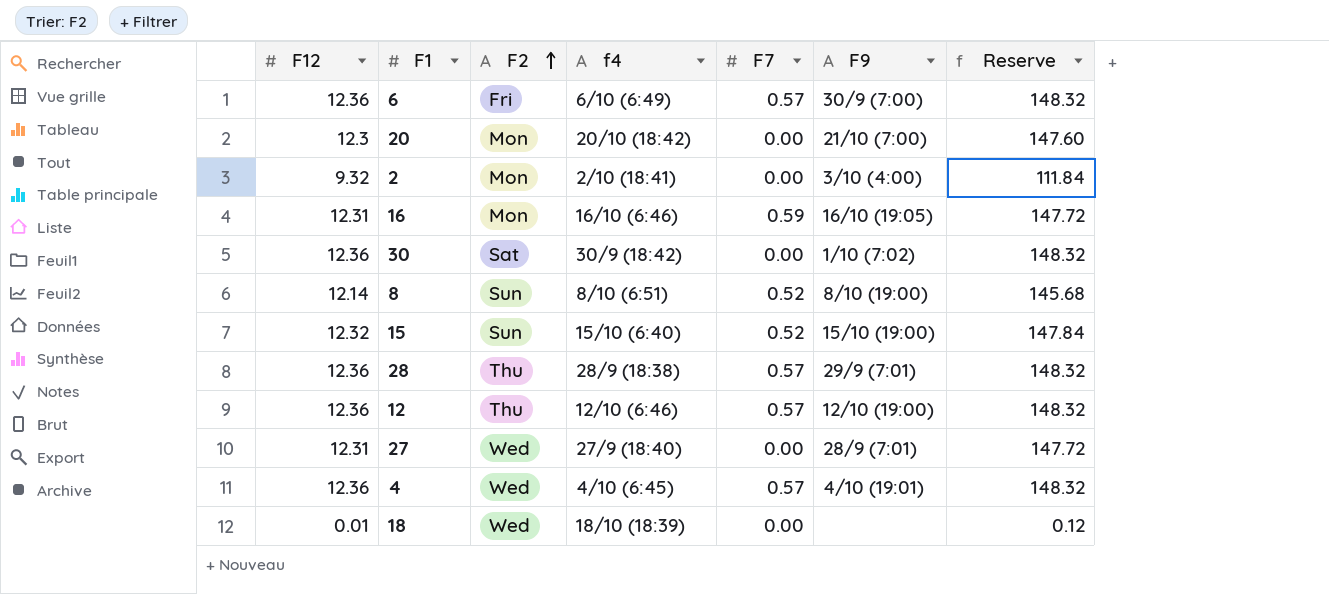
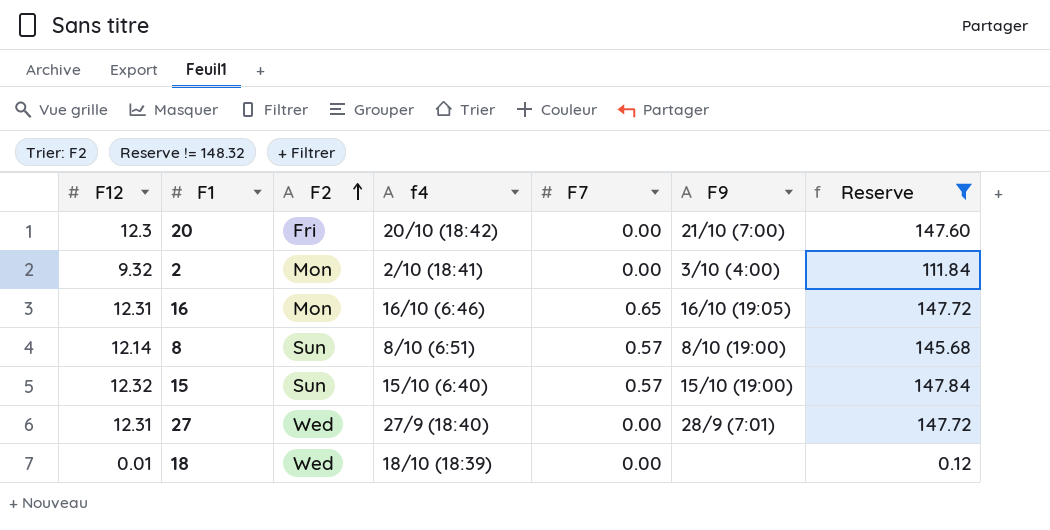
filter: none -> Reserve != 148.32
20 | F2: Mon -> Fri
16 | F7: 0.59 -> 0.65
8 | F7: 0.52 -> 0.57
15 | F7: 0.52 -> 0.57

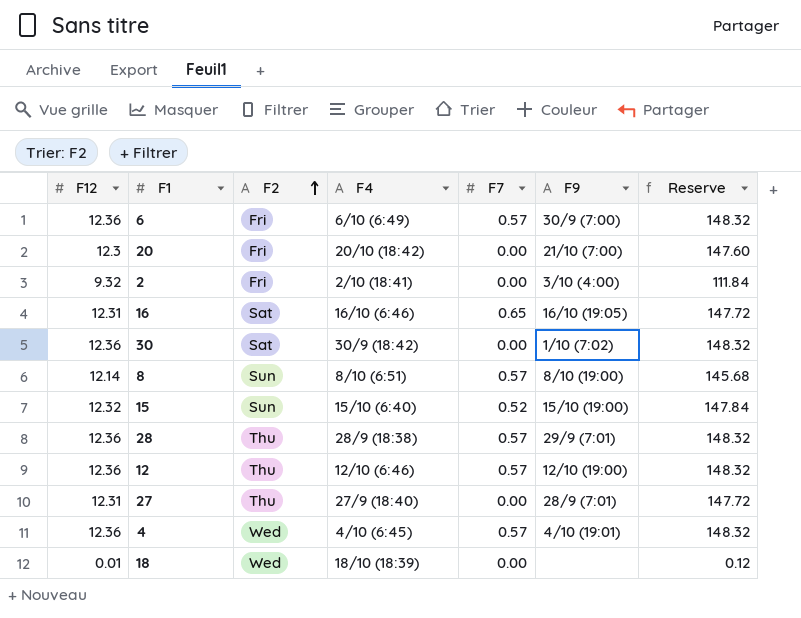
filter: Reserve != 148.32 -> none
column name: f4 -> F4
2 | F2: Mon -> Fri
16 | F2: Mon -> Sat
15 | F7: 0.57 -> 0.52
27 | F2: Wed -> Thu

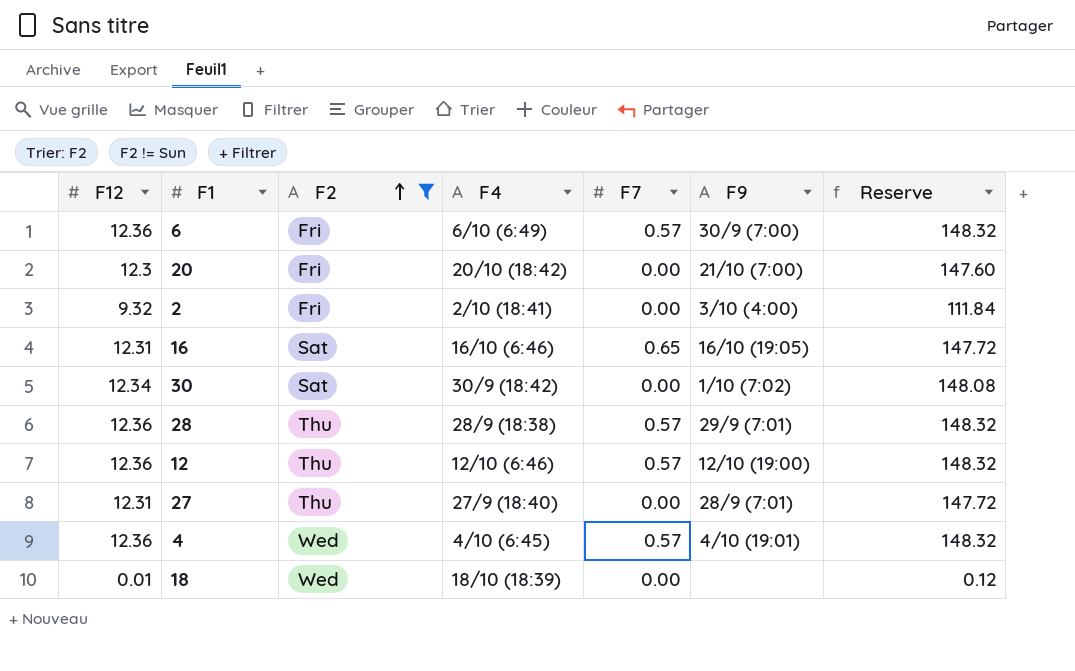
filter: none -> F2 != Sun
30 | F12: 12.36 -> 12.34
30 | Reserve: 148.32 -> 148.08

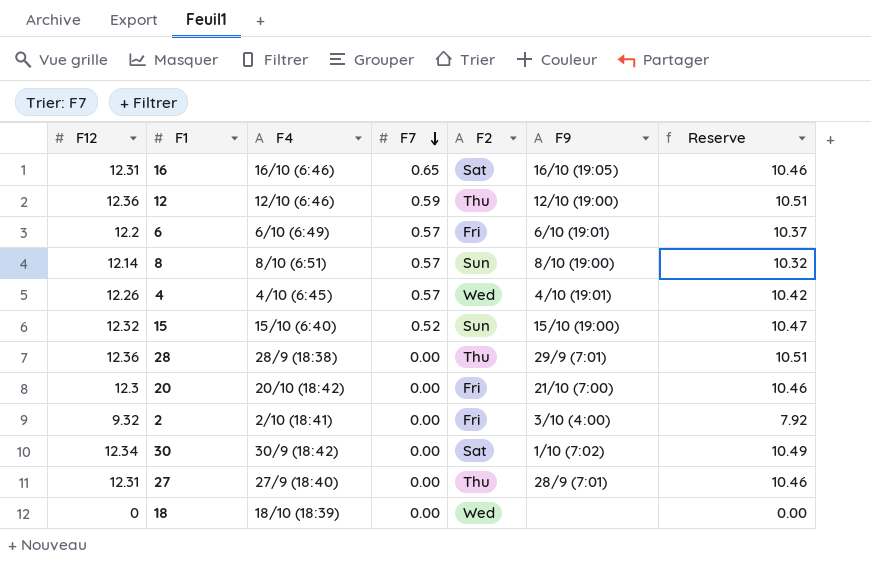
filter: F2 != Sun -> none
row order: F2 ascending -> F7 descending
column F2 | position: 3 -> 5
column Reserve | formula: [F12] * 12 -> [F12] * 0.85
12 | F7: 0.57 -> 0.59
6 | F12: 12.36 -> 12.2
6 | F9: 30/9 (7:00) -> 6/10 (19:01)
4 | F12: 12.36 -> 12.26
28 | F7: 0.57 -> 0.00
18 | F12: 0.01 -> 0

